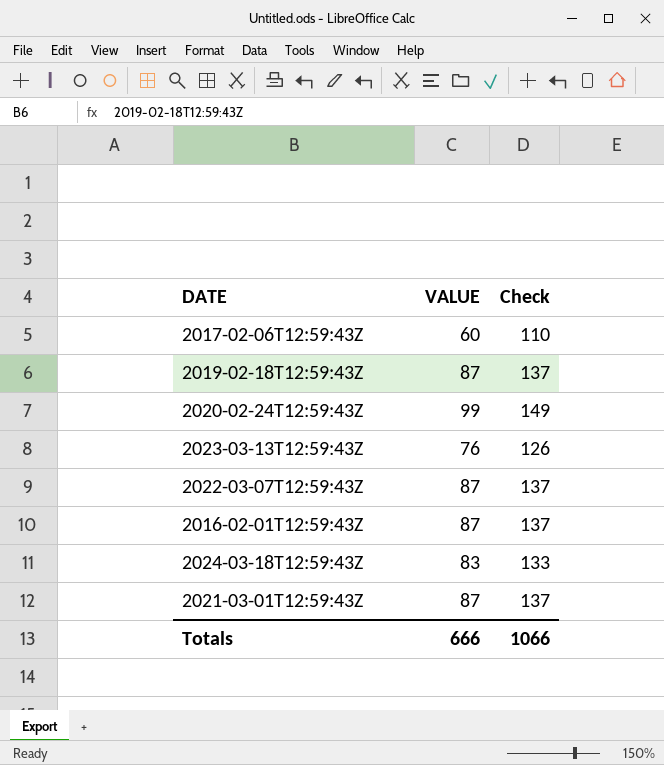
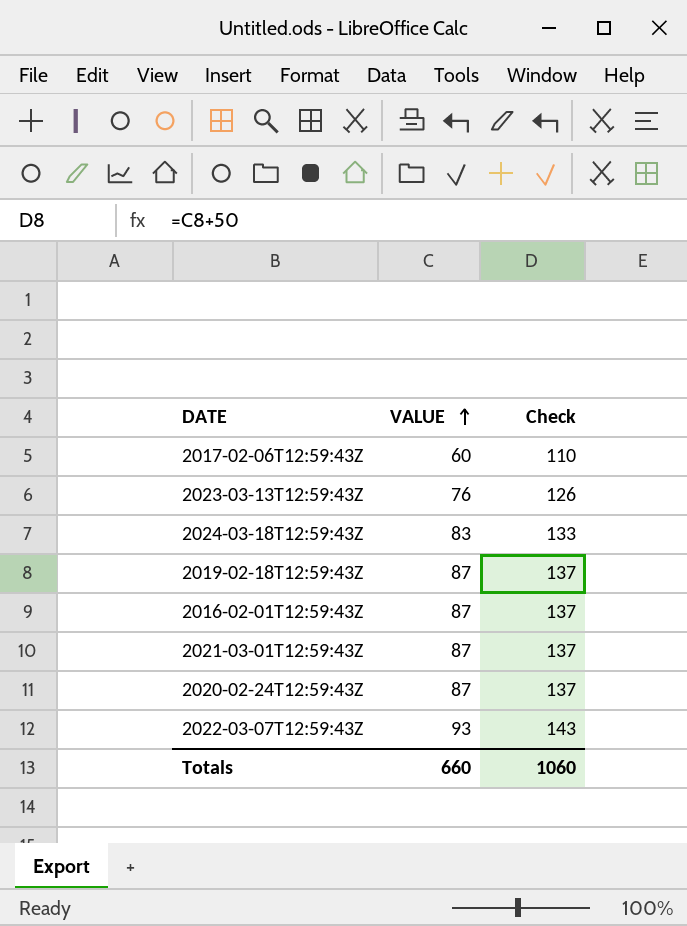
row order: none -> VALUE ascending
2020-02-24T12:59:43Z | VALUE: 99 -> 87
2020-02-24T12:59:43Z | Check: 149 -> 137
2022-03-07T12:59:43Z | VALUE: 87 -> 93
2022-03-07T12:59:43Z | Check: 137 -> 143
Totals | VALUE: 666 -> 660
Totals | Check: 1066 -> 1060

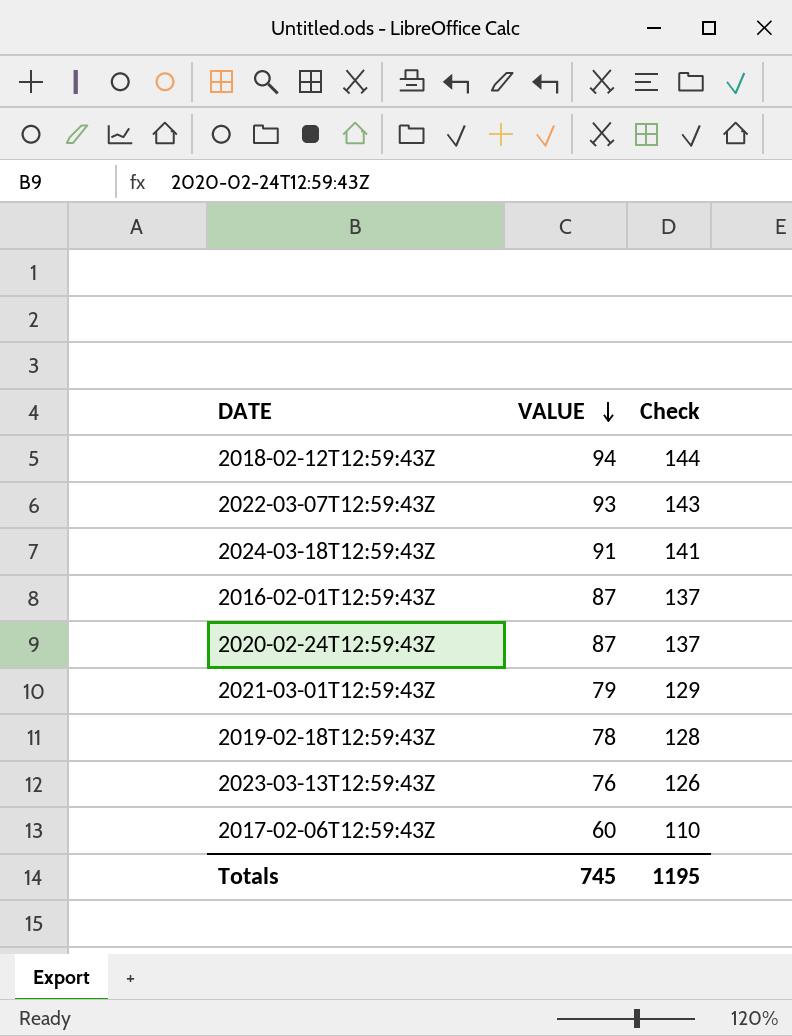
row order: VALUE ascending -> VALUE descending
row 2018-02-12T12:59:43Z: none -> 94 | 144
2024-03-18T12:59:43Z | VALUE: 83 -> 91
2024-03-18T12:59:43Z | Check: 133 -> 141
2021-03-01T12:59:43Z | VALUE: 87 -> 79
2021-03-01T12:59:43Z | Check: 137 -> 129
2019-02-18T12:59:43Z | VALUE: 87 -> 78
2019-02-18T12:59:43Z | Check: 137 -> 128
Totals | VALUE: 660 -> 745
Totals | Check: 1060 -> 1195

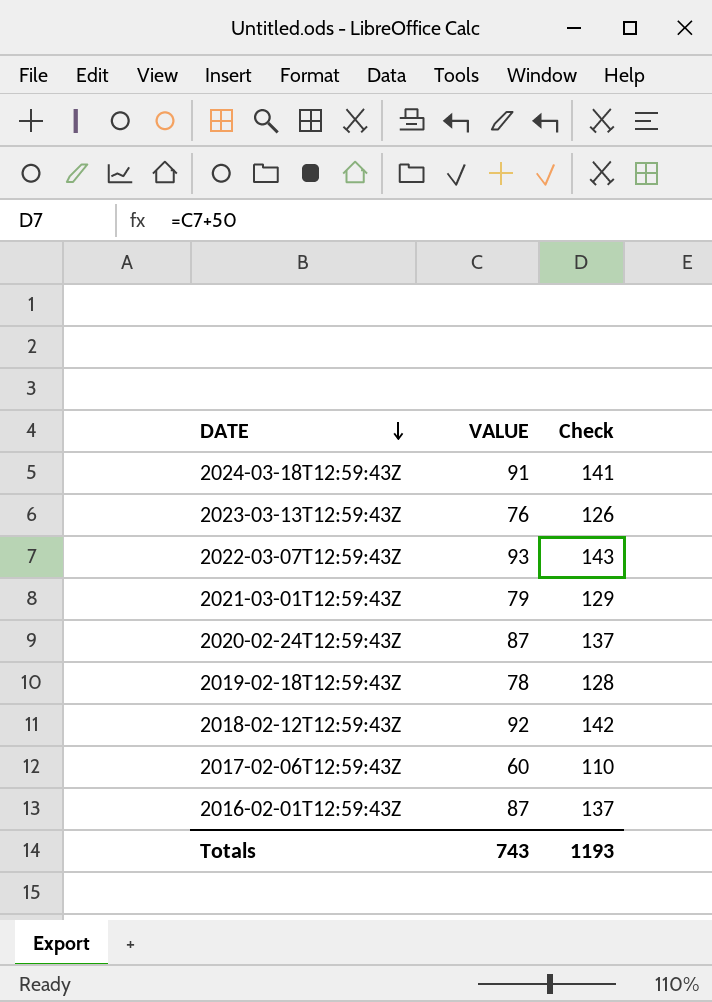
row order: VALUE descending -> DATE descending
2018-02-12T12:59:43Z | VALUE: 94 -> 92
2018-02-12T12:59:43Z | Check: 144 -> 142
Totals | VALUE: 745 -> 743
Totals | Check: 1195 -> 1193

